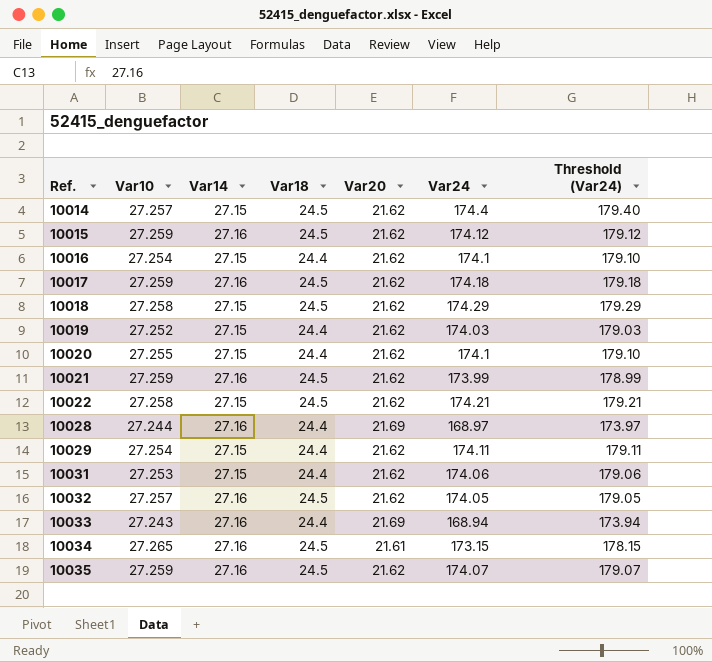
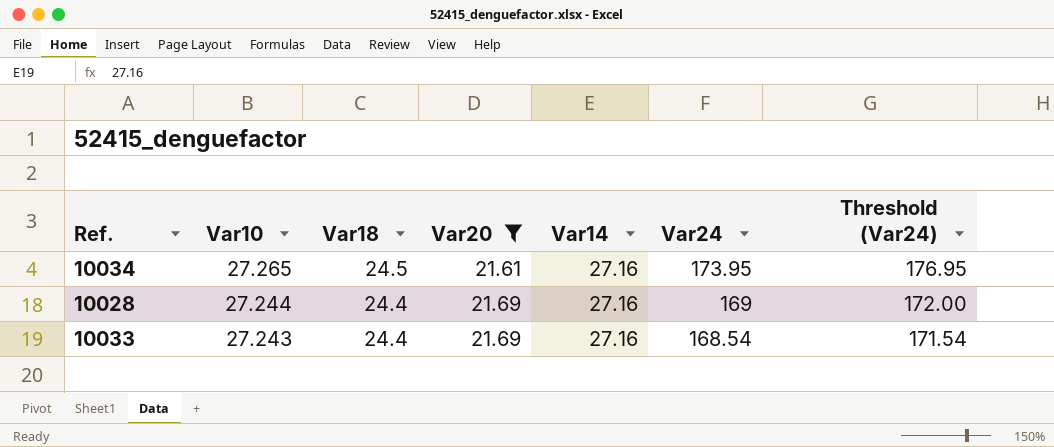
filter: none -> Var20 != 21.62
row order: Ref. ascending -> Var10 descending
column Var14 | position: 3 -> 5
column Threshold (Var24) | formula: [Var24] + 5 -> [Var24] + 3
10034 | Var24: 173.15 -> 173.95
10028 | Var24: 168.97 -> 169
10033 | Var24: 168.94 -> 168.54

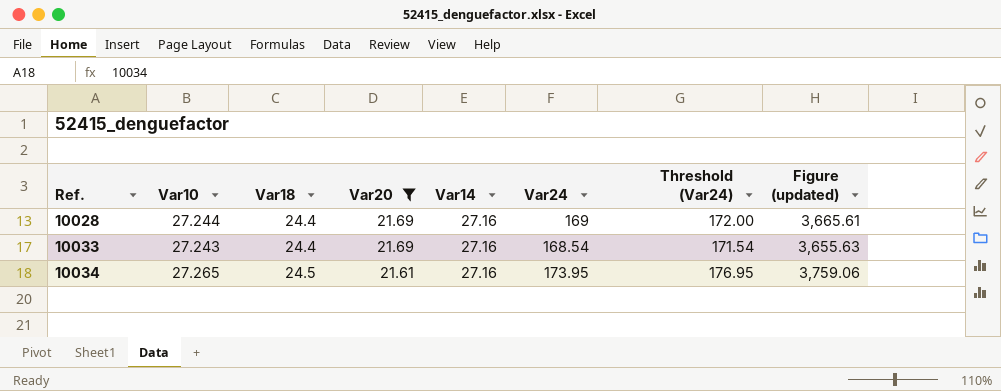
row order: Var10 descending -> Ref. ascending
column Figure (updated) | formula: none -> [Var20] * [Var24]

